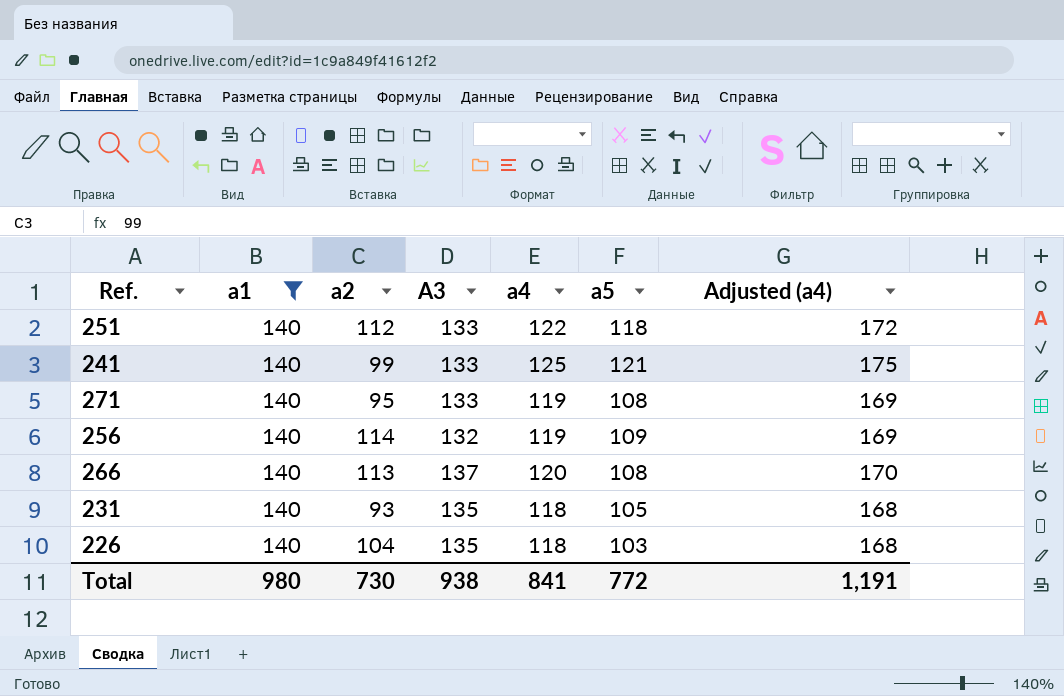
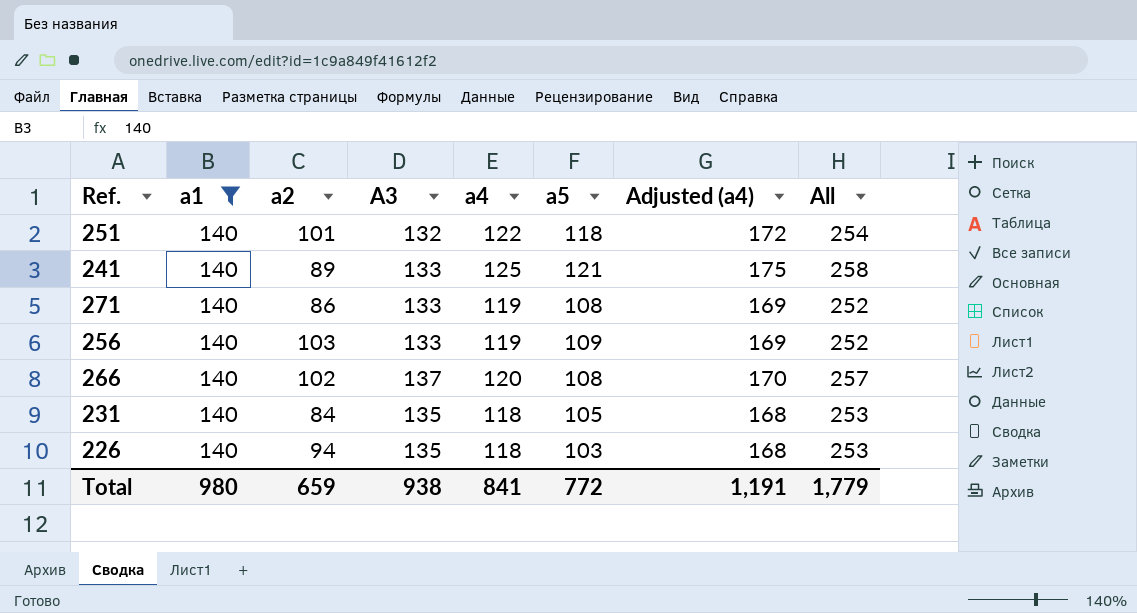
column All | formula: none -> [A3] + [a4]
251 | a2: 112 -> 101
251 | A3: 133 -> 132
241 | a2: 99 -> 89
271 | a2: 95 -> 86
256 | a2: 114 -> 103
256 | A3: 132 -> 133
266 | a2: 113 -> 102
231 | a2: 93 -> 84
226 | a2: 104 -> 94
Total | a2: 730 -> 659

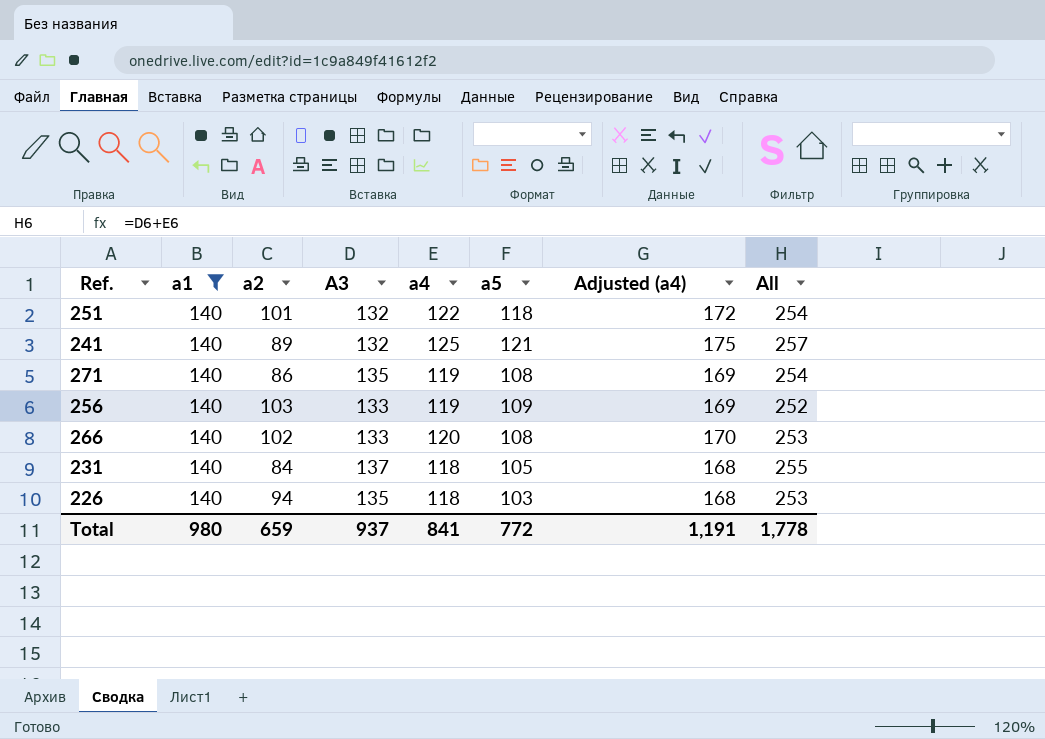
241 | A3: 133 -> 132
241 | All: 258 -> 257
271 | A3: 133 -> 135
271 | All: 252 -> 254
266 | A3: 137 -> 133
266 | All: 257 -> 253
231 | A3: 135 -> 137
231 | All: 253 -> 255
Total | A3: 938 -> 937
Total | All: 1,779 -> 1,778

